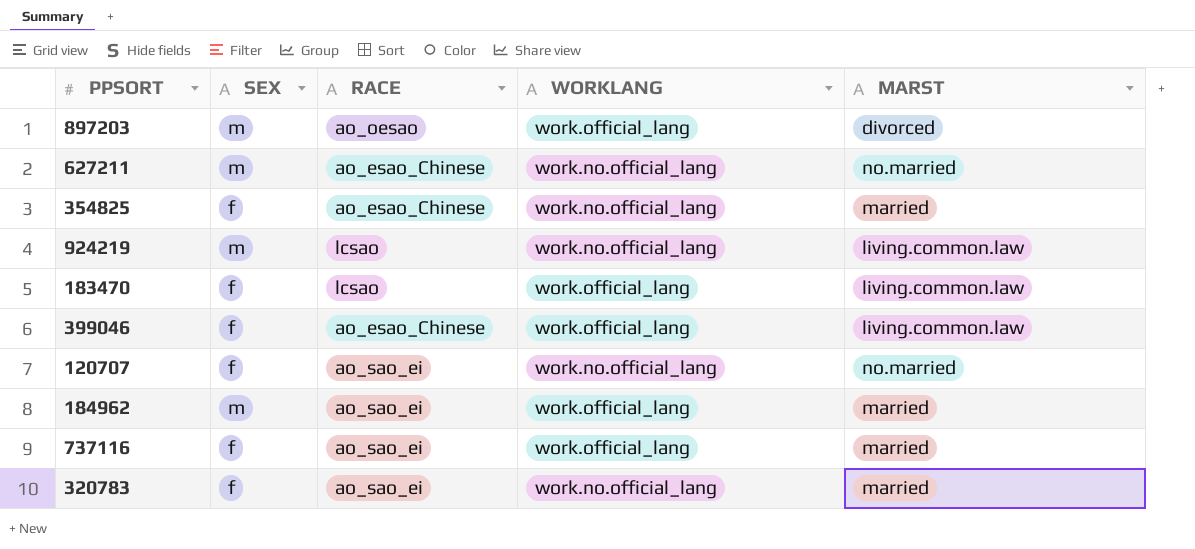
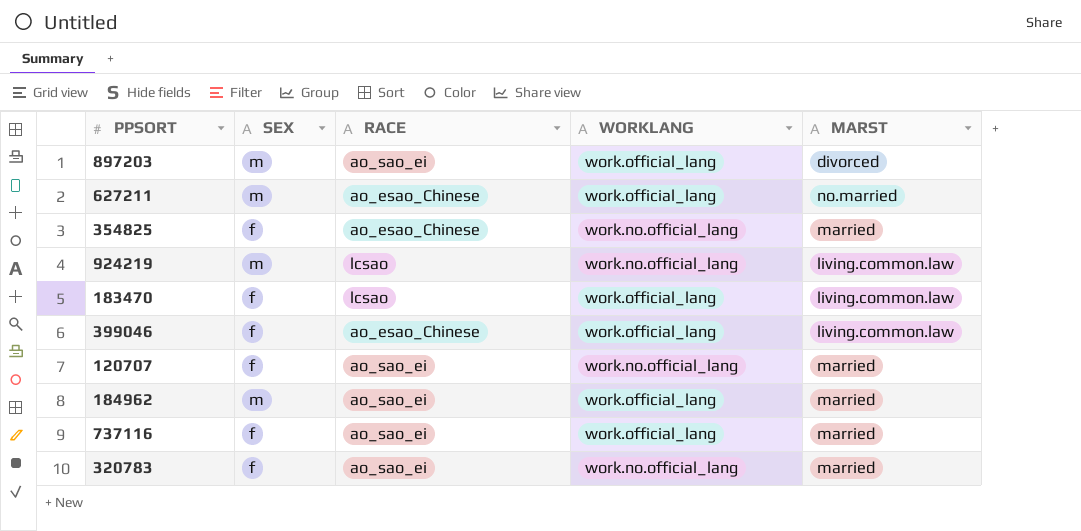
897203 | RACE: ao_oesao -> ao_sao_ei
627211 | WORKLANG: work.no.official_lang -> work.official_lang
120707 | MARST: no.married -> married

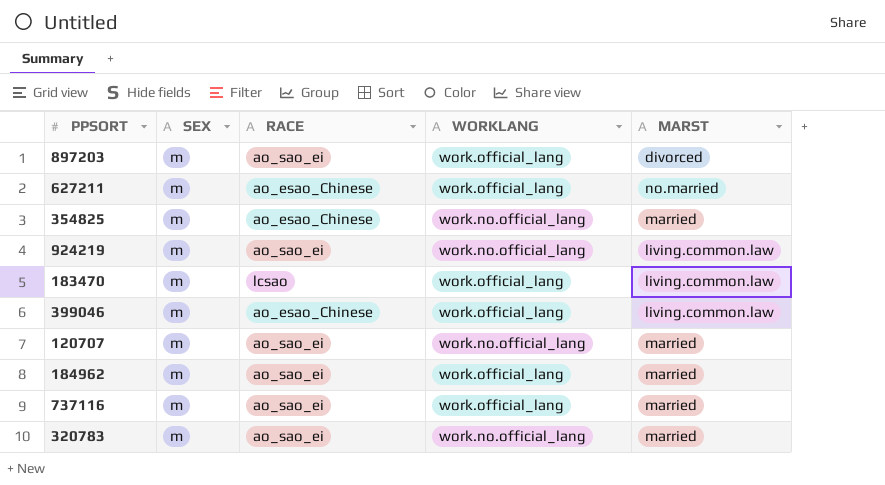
354825 | SEX: f -> m
924219 | RACE: lcsao -> ao_sao_ei
183470 | SEX: f -> m
399046 | SEX: f -> m
120707 | SEX: f -> m
737116 | SEX: f -> m
320783 | SEX: f -> m

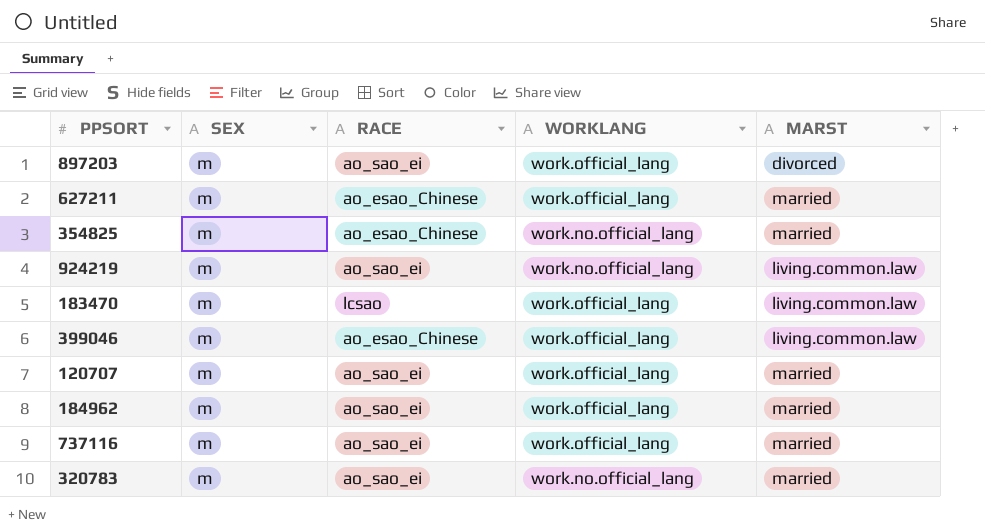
627211 | MARST: no.married -> married
120707 | WORKLANG: work.no.official_lang -> work.official_lang

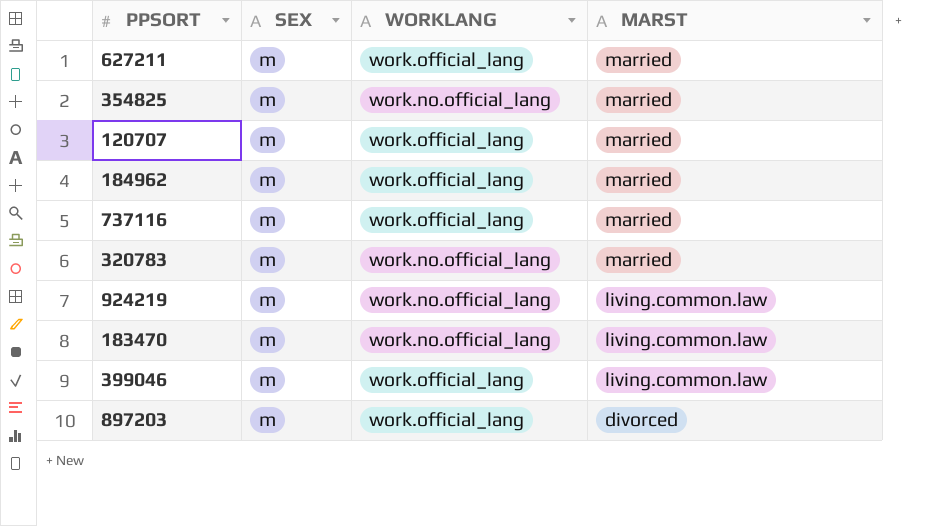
row order: none -> MARST descending
column RACE | position: 3 -> none
183470 | WORKLANG: work.official_lang -> work.no.official_lang

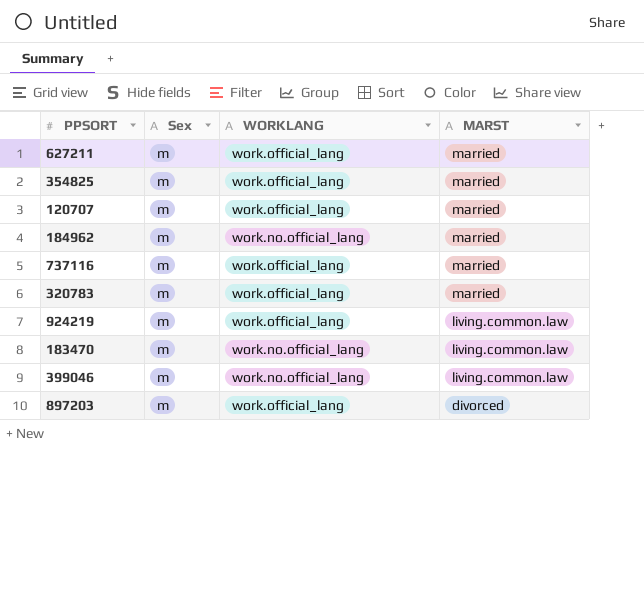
column name: SEX -> Sex
354825 | WORKLANG: work.no.official_lang -> work.official_lang
184962 | WORKLANG: work.official_lang -> work.no.official_lang
320783 | WORKLANG: work.no.official_lang -> work.official_lang
924219 | WORKLANG: work.no.official_lang -> work.official_lang
399046 | WORKLANG: work.official_lang -> work.no.official_lang

